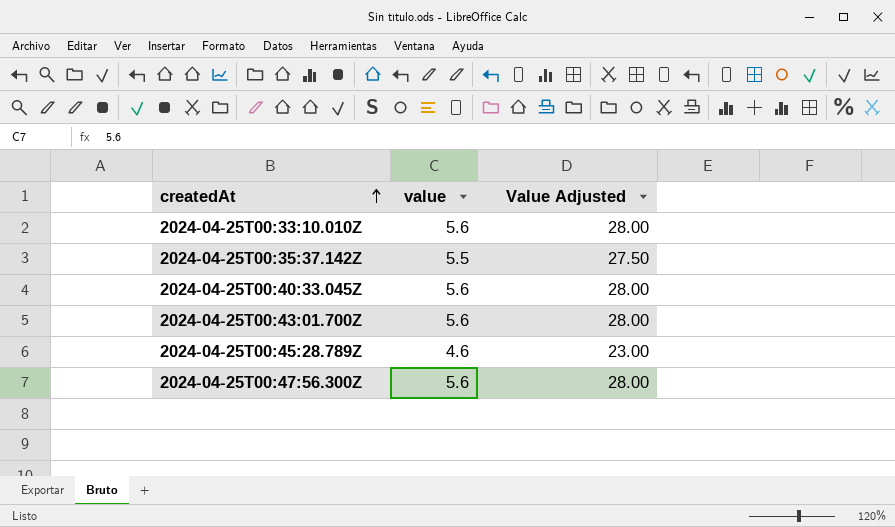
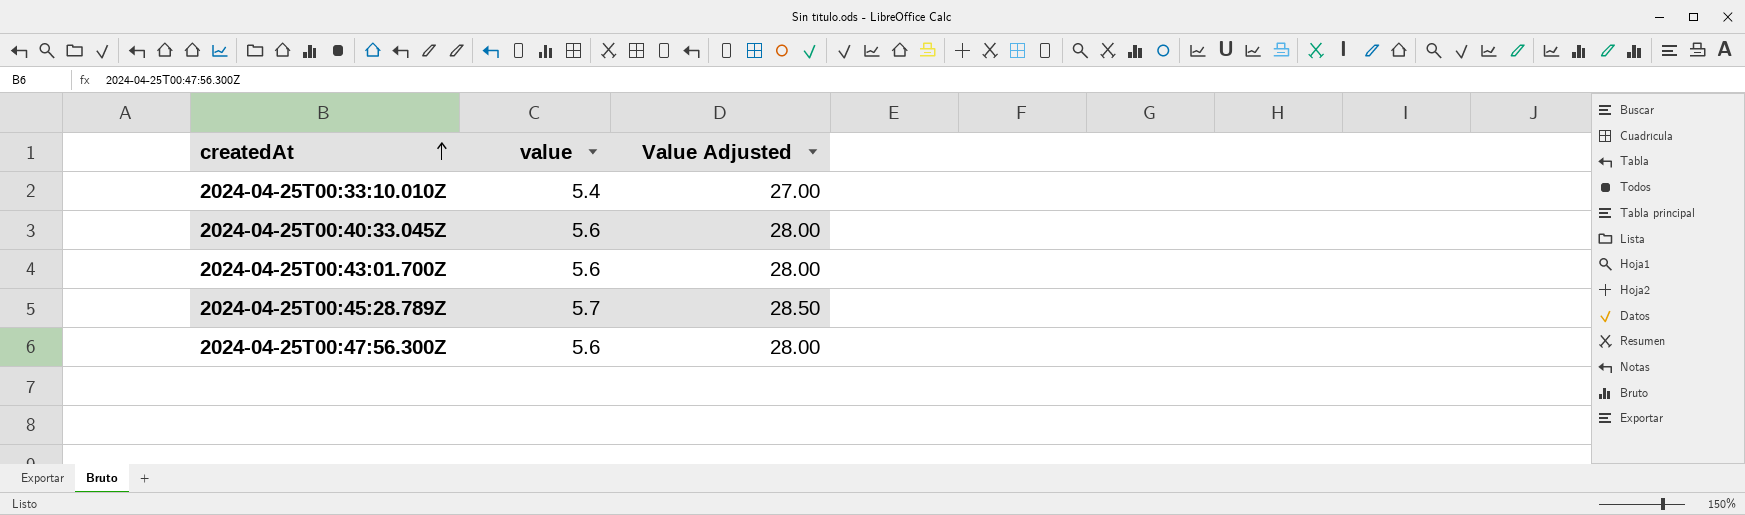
row 2024-04-25T00:35:37.142Z: 5.5 | 27.50 -> none
2024-04-25T00:33:10.010Z | value: 5.6 -> 5.4
2024-04-25T00:33:10.010Z | Value Adjusted: 28.00 -> 27.00
2024-04-25T00:45:28.789Z | value: 4.6 -> 5.7
2024-04-25T00:45:28.789Z | Value Adjusted: 23.00 -> 28.50

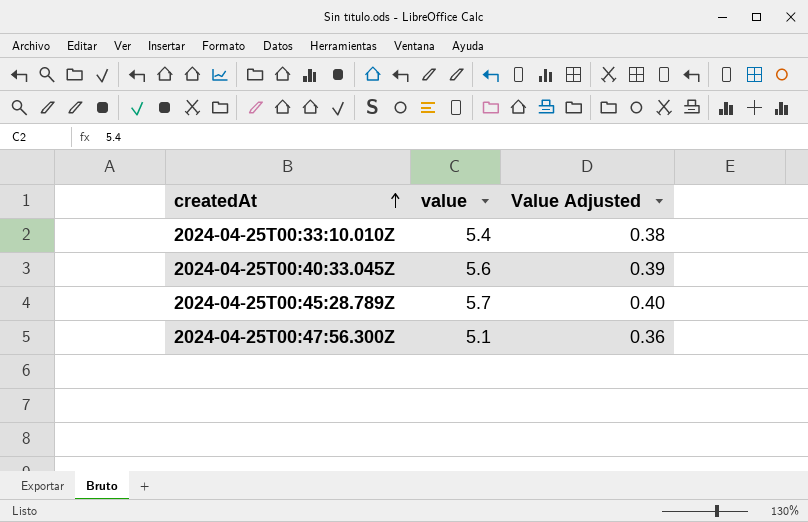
column Value Adjusted | formula: [value] * 5 -> [value] * 0.07
row 2024-04-25T00:43:01.700Z: 5.6 | 28.00 -> none
2024-04-25T00:47:56.300Z | value: 5.6 -> 5.1

